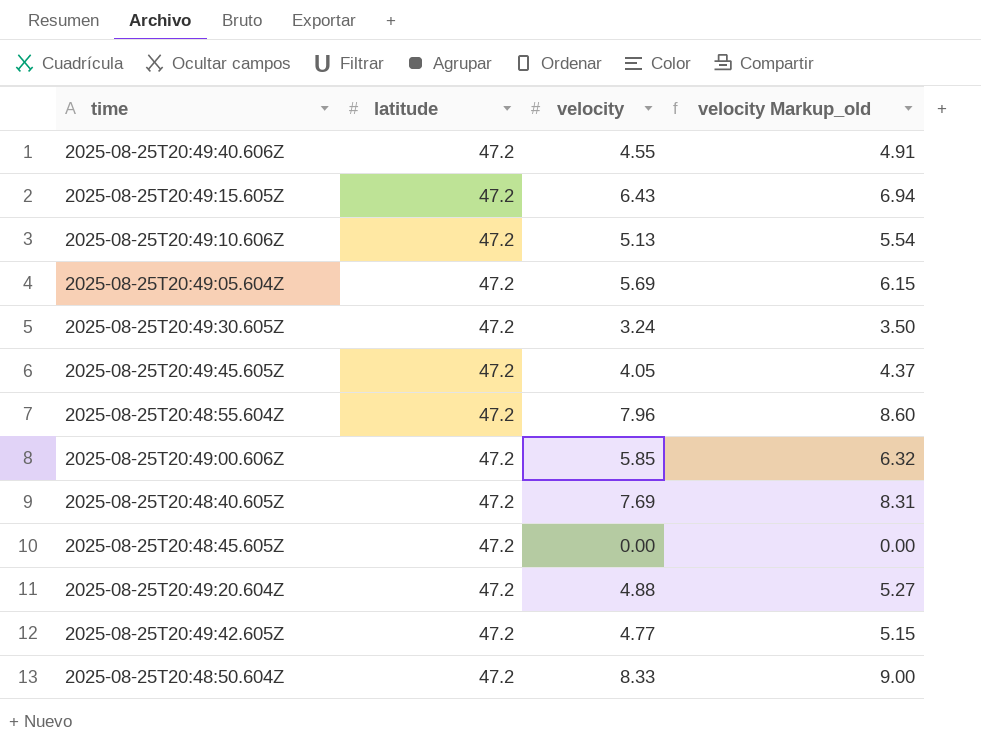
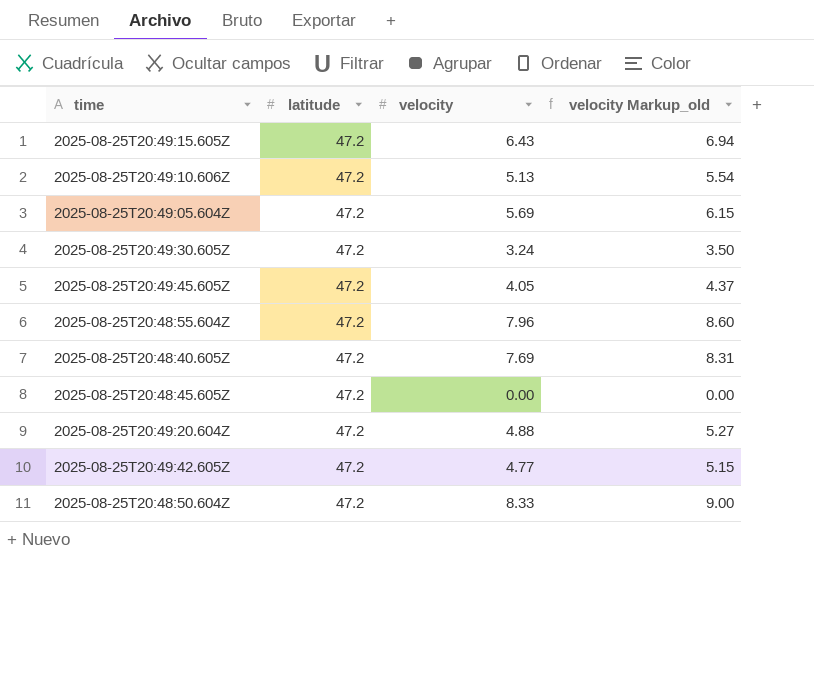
row 2025-08-25T20:49:40.606Z: 47.2 | 4.55 | 4.91 -> none
row 2025-08-25T20:49:00.606Z: 47.2 | 5.85 | 6.32 -> none

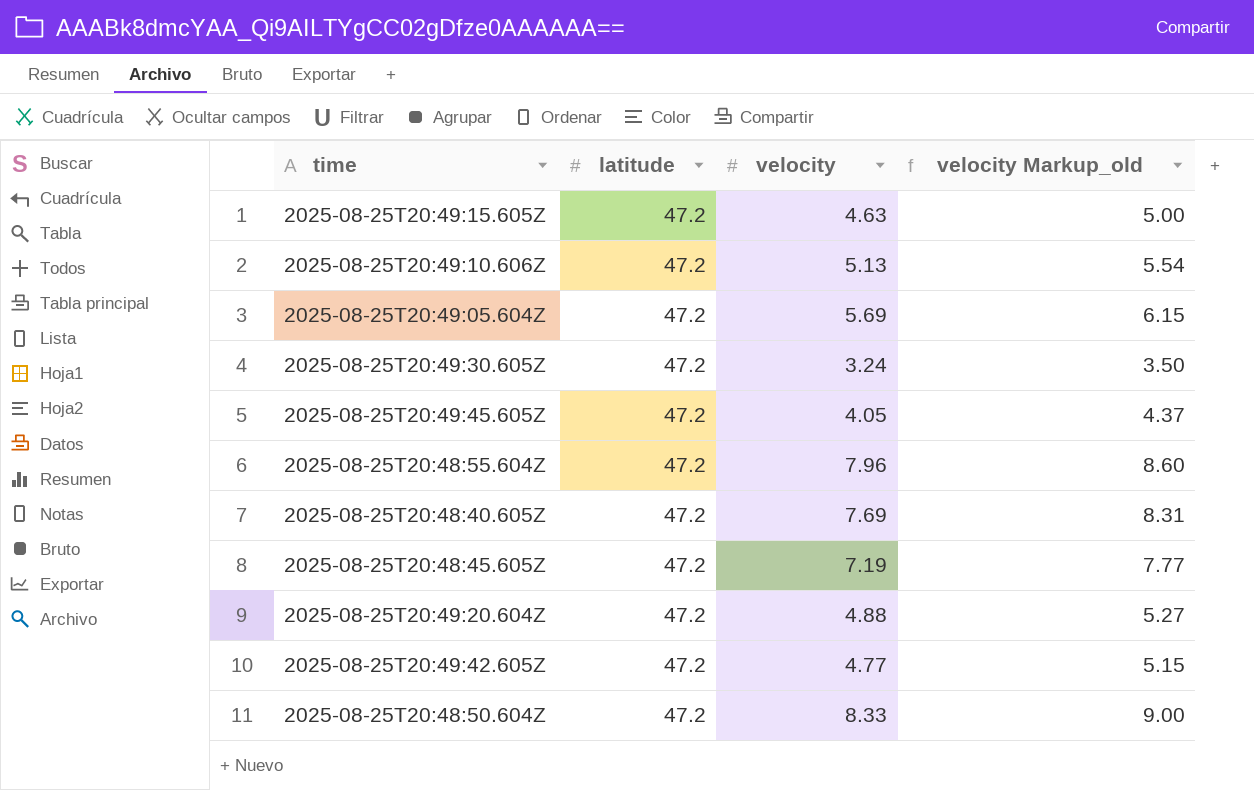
2025-08-25T20:49:15.605Z | velocity: 6.43 -> 4.63
2025-08-25T20:49:15.605Z | velocity Markup_old: 6.94 -> 5.00
2025-08-25T20:48:45.605Z | velocity: 0.00 -> 7.19
2025-08-25T20:48:45.605Z | velocity Markup_old: 0.00 -> 7.77

